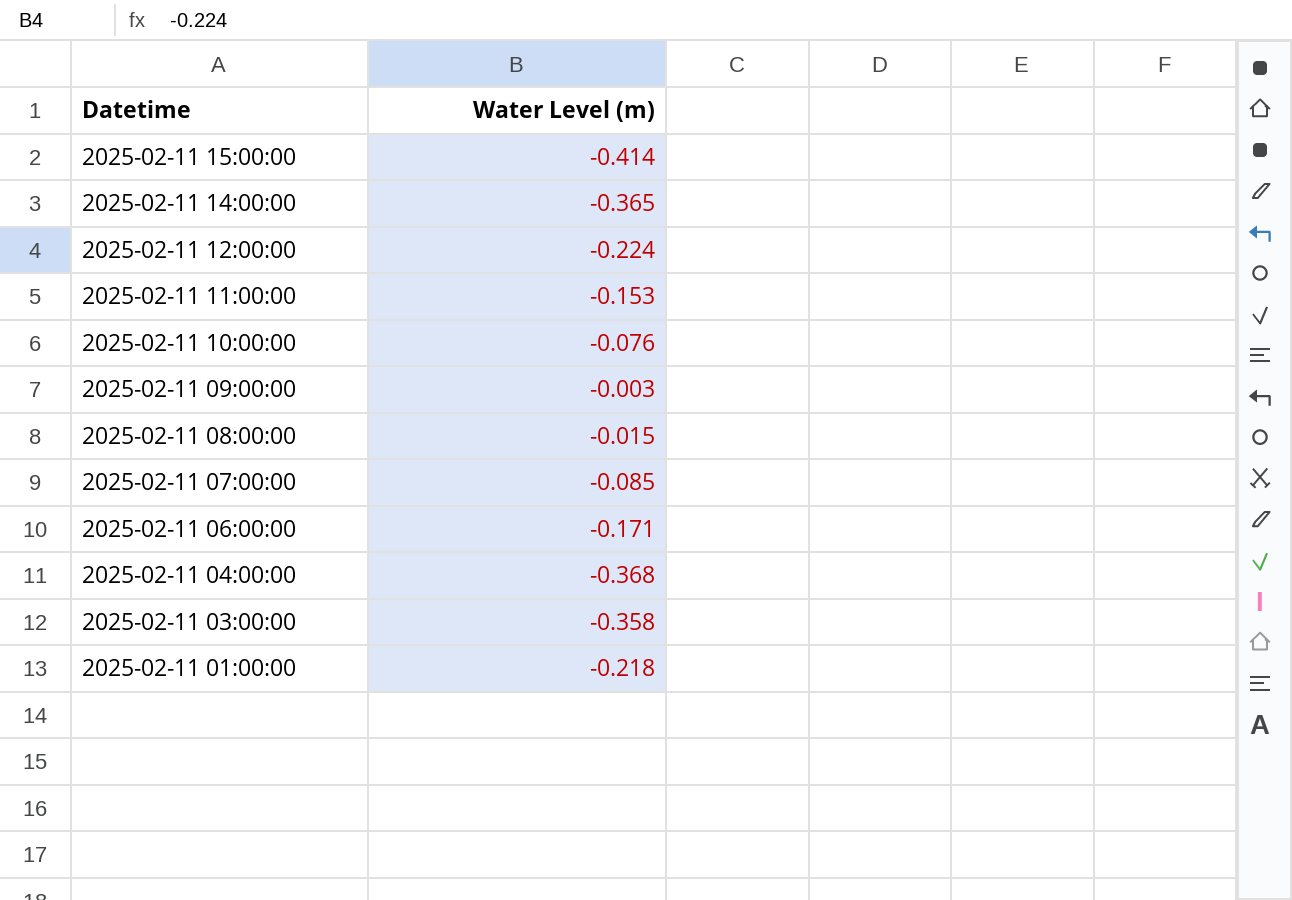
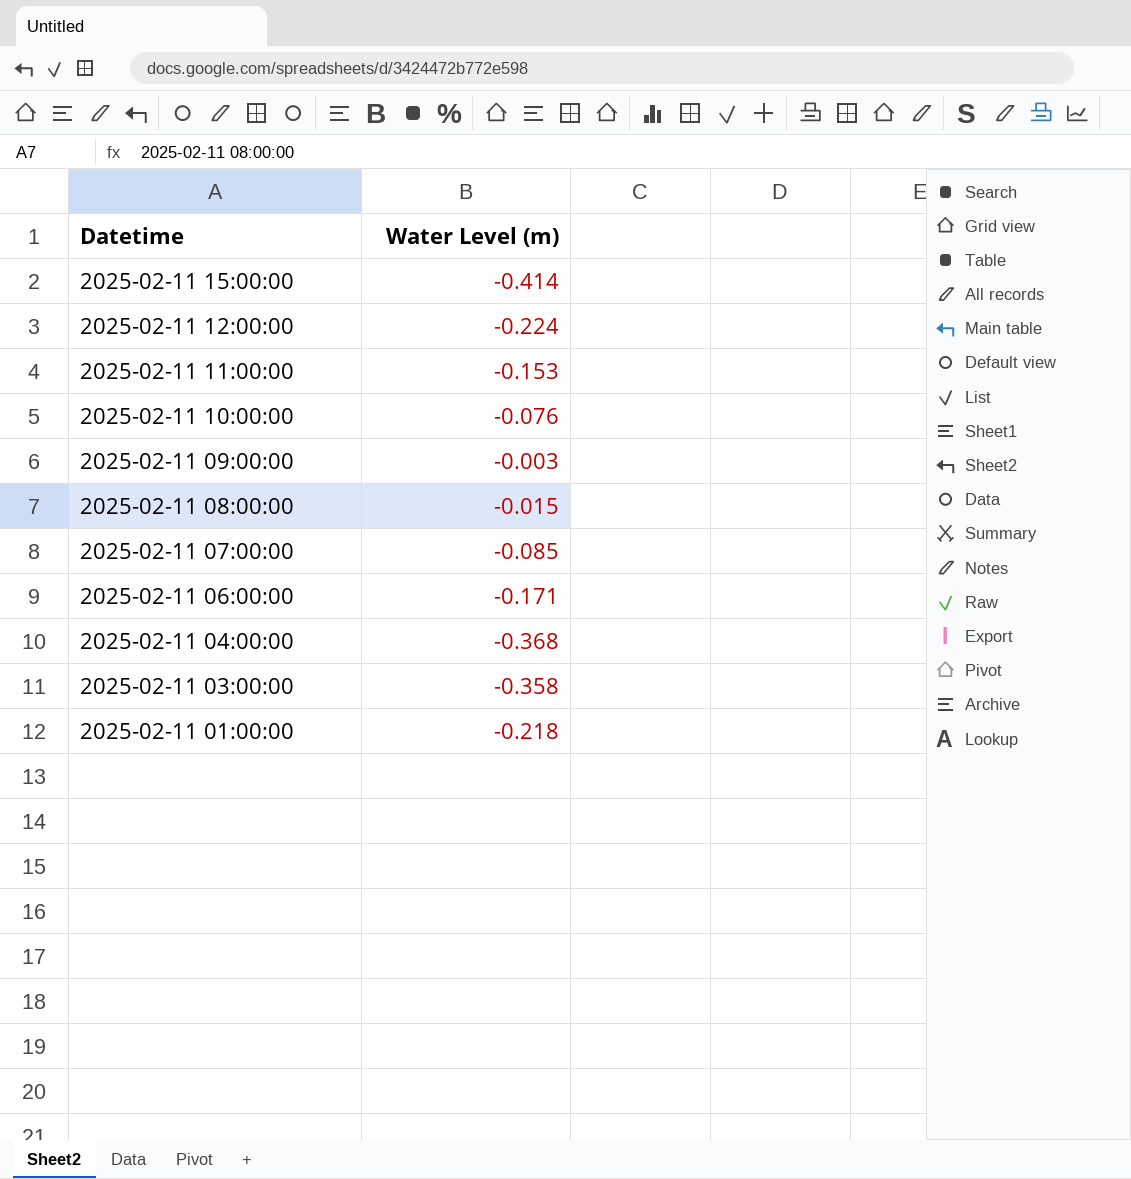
row 2025-02-11 14:00:00: -0.365 -> none

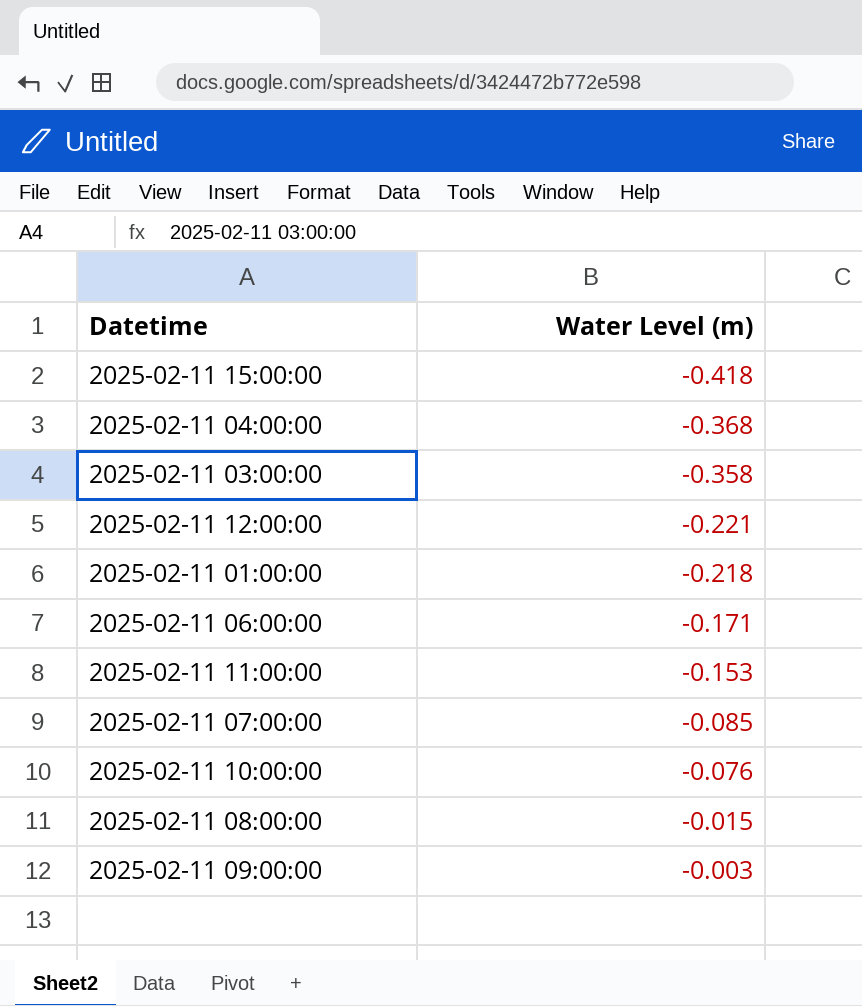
row order: Datetime descending -> Water Level (m) ascending
2025-02-11 15:00:00 | Water Level (m): -0.414 -> -0.418
2025-02-11 12:00:00 | Water Level (m): -0.224 -> -0.221

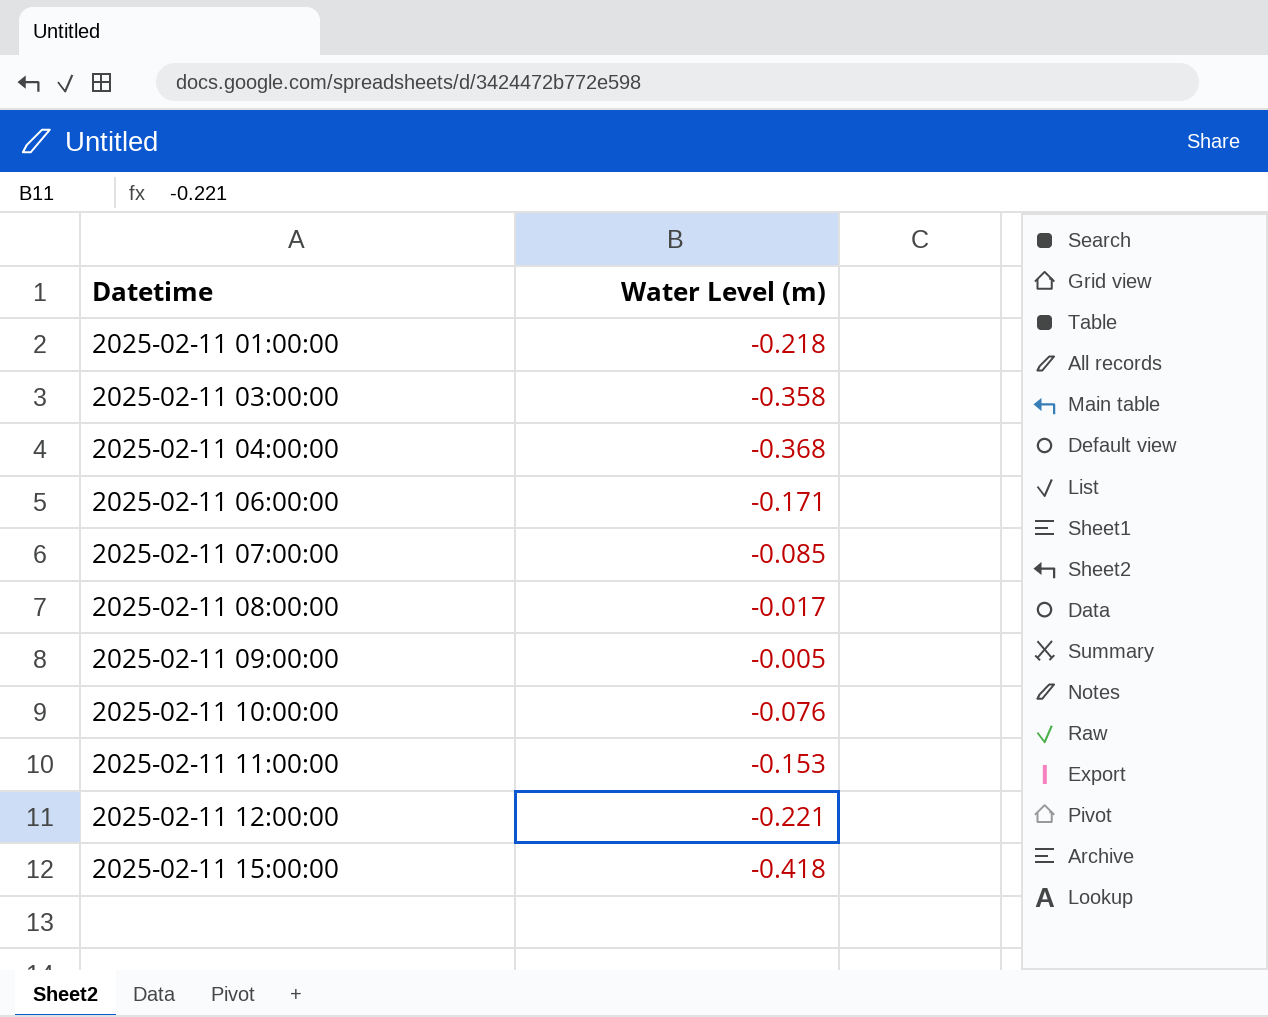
row order: Water Level (m) ascending -> Datetime ascending
2025-02-11 08:00:00 | Water Level (m): -0.015 -> -0.017
2025-02-11 09:00:00 | Water Level (m): -0.003 -> -0.005

